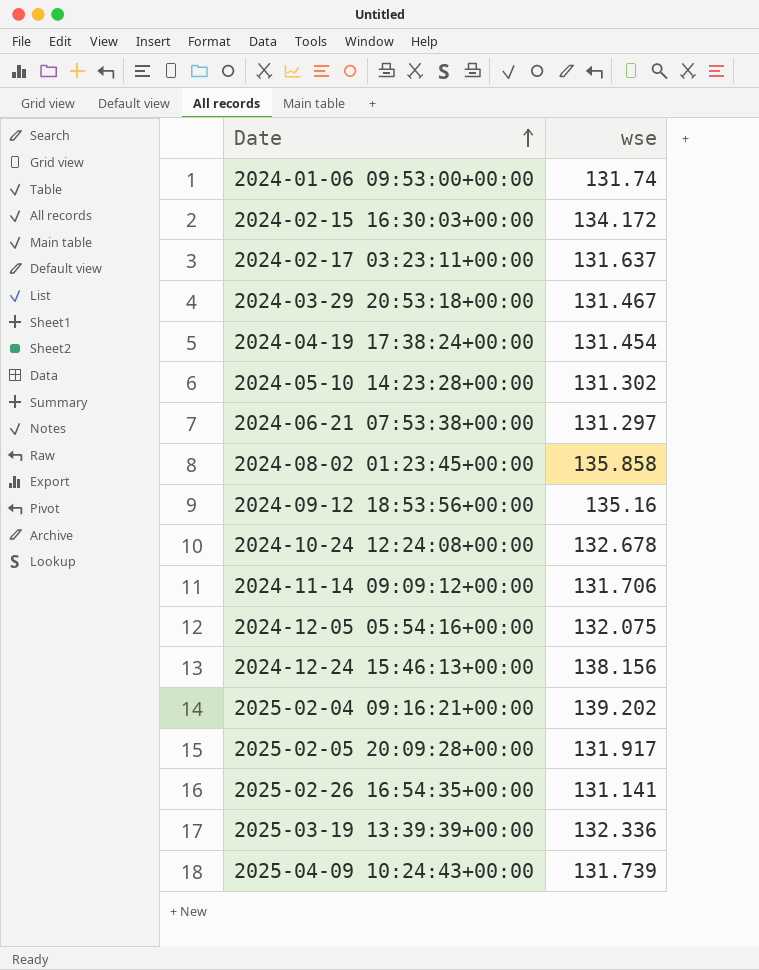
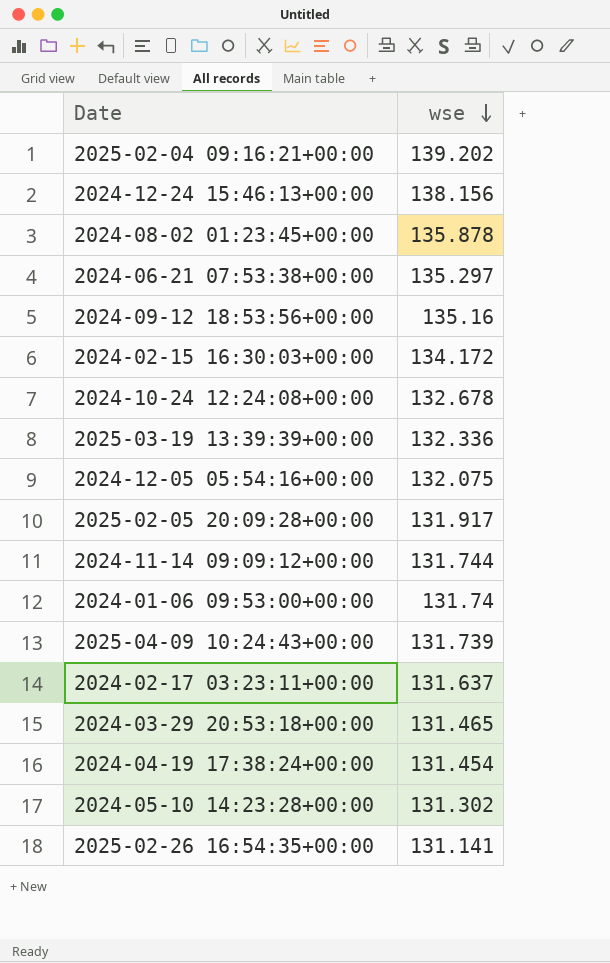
row order: Date ascending -> wse descending
2024-08-02 01:23:45+00:00 | wse: 135.858 -> 135.878
2024-06-21 07:53:38+00:00 | wse: 131.297 -> 135.297
2024-11-14 09:09:12+00:00 | wse: 131.706 -> 131.744
2024-03-29 20:53:18+00:00 | wse: 131.467 -> 131.465

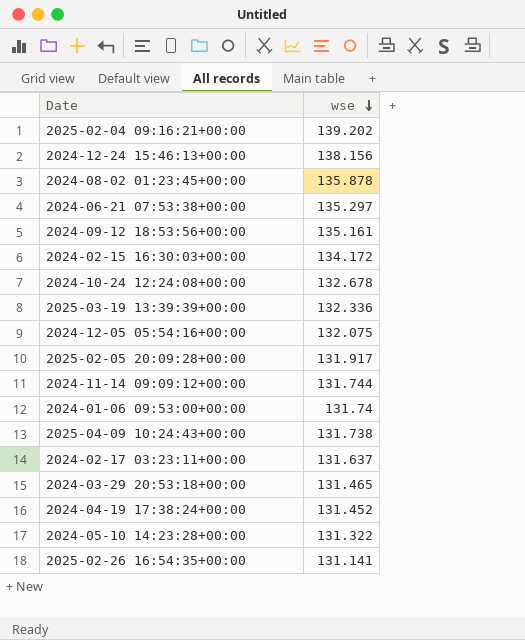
2024-09-12 18:53:56+00:00 | wse: 135.16 -> 135.161
2025-04-09 10:24:43+00:00 | wse: 131.739 -> 131.738
2024-04-19 17:38:24+00:00 | wse: 131.454 -> 131.452
2024-05-10 14:23:28+00:00 | wse: 131.302 -> 131.322

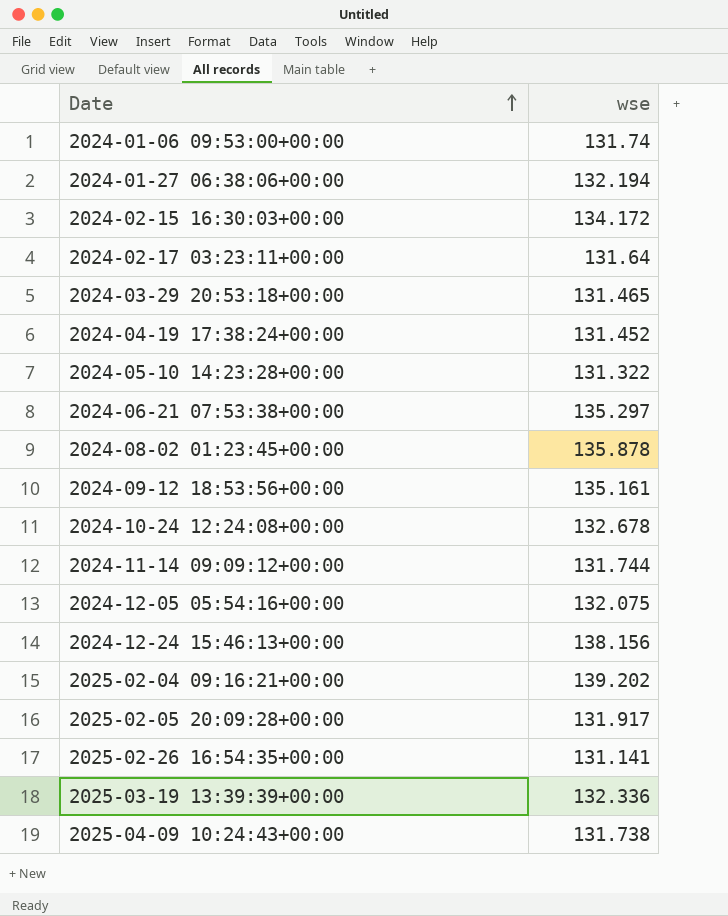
row order: wse descending -> Date ascending
row 2024-01-27 06:38:06+00:00: none -> 132.194
2024-02-17 03:23:11+00:00 | wse: 131.637 -> 131.64

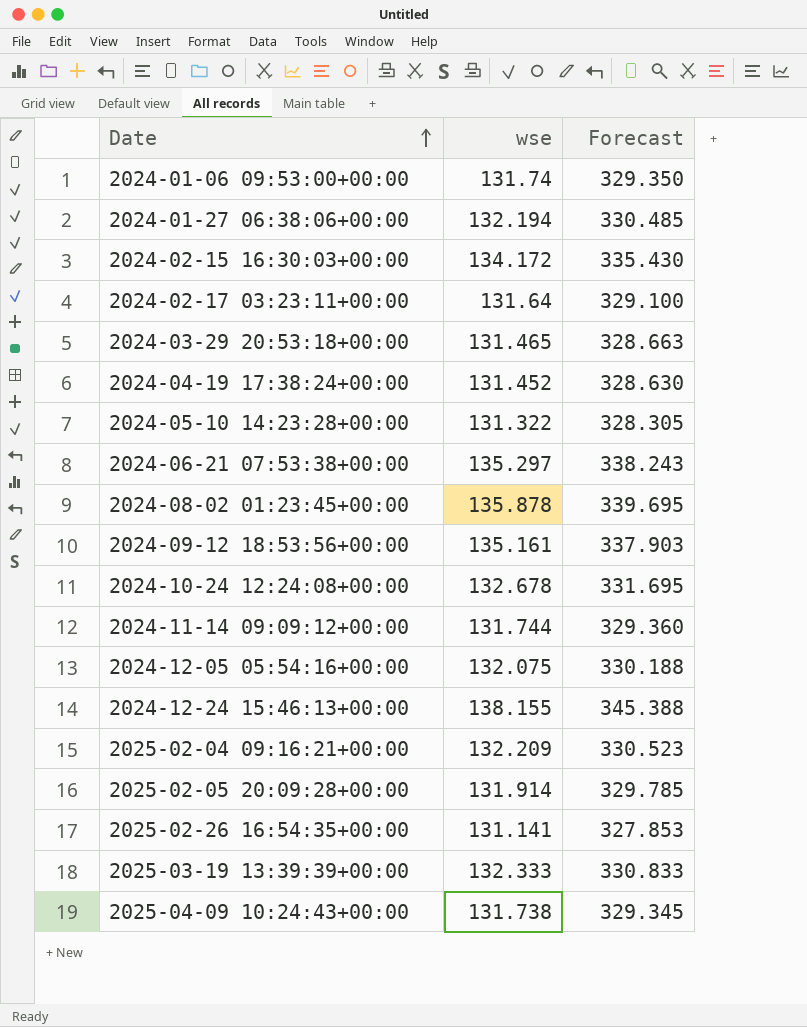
column Forecast | formula: none -> [wse] * 2.5
2024-12-24 15:46:13+00:00 | wse: 138.156 -> 138.155
2025-02-04 09:16:21+00:00 | wse: 139.202 -> 132.209
2025-02-05 20:09:28+00:00 | wse: 131.917 -> 131.914
2025-03-19 13:39:39+00:00 | wse: 132.336 -> 132.333

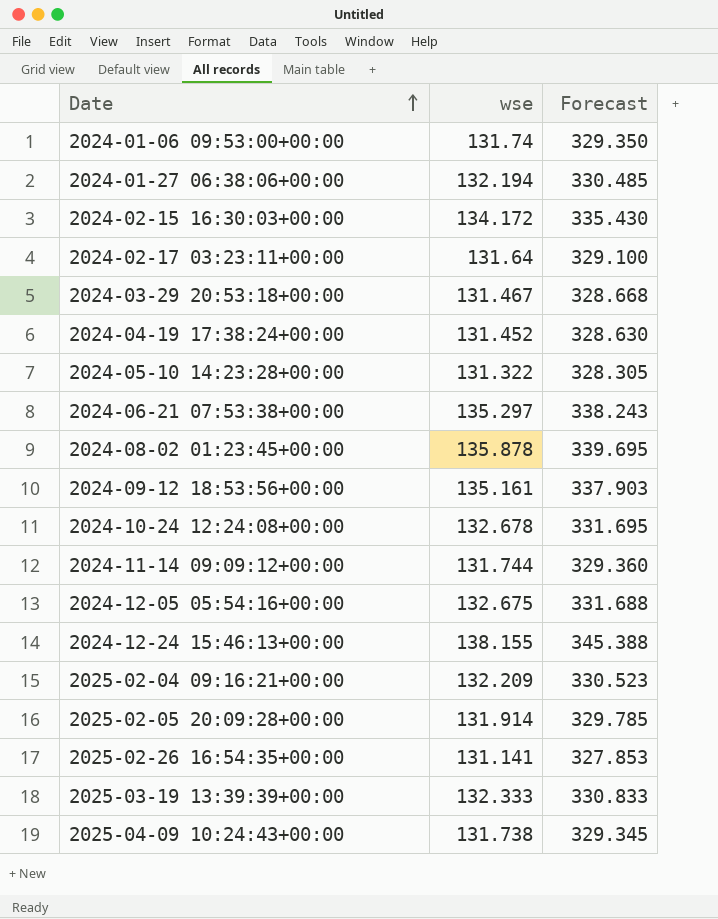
2024-03-29 20:53:18+00:00 | wse: 131.465 -> 131.467
2024-03-29 20:53:18+00:00 | Forecast: 328.663 -> 328.668
2024-12-05 05:54:16+00:00 | wse: 132.075 -> 132.675
2024-12-05 05:54:16+00:00 | Forecast: 330.188 -> 331.688

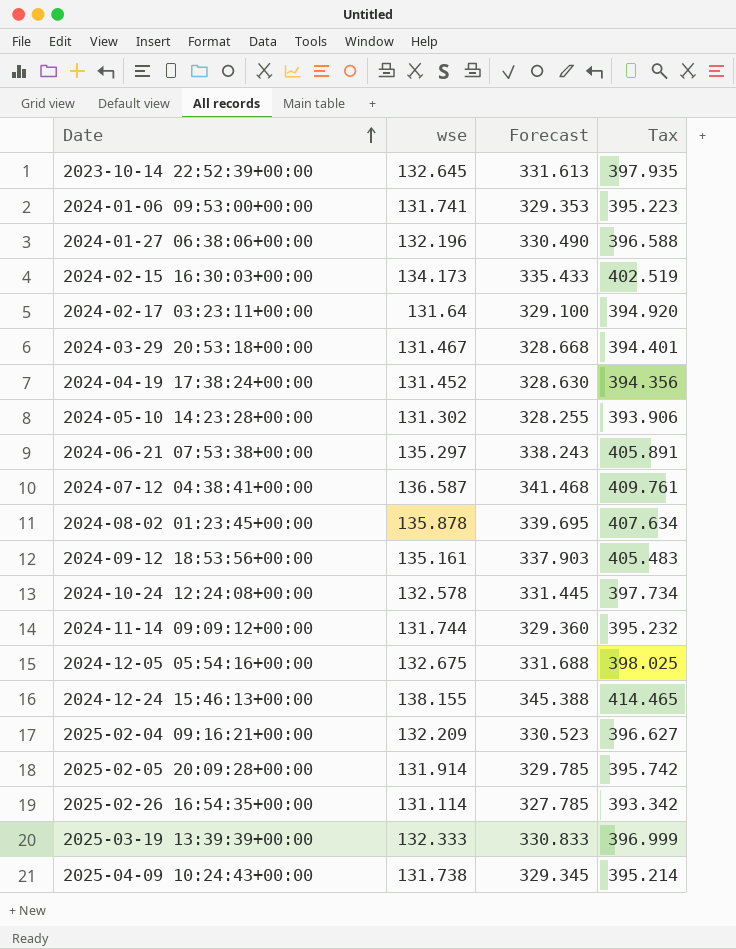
column Tax | formula: none -> [wse] * 3
row 2023-10-14 22:52:39+00:00: none -> 132.645 | 331.613 | 397.935
2024-01-06 09:53:00+00:00 | wse: 131.74 -> 131.741
2024-01-06 09:53:00+00:00 | Forecast: 329.350 -> 329.353
2024-01-27 06:38:06+00:00 | wse: 132.194 -> 132.196
2024-01-27 06:38:06+00:00 | Forecast: 330.485 -> 330.490
2024-02-15 16:30:03+00:00 | wse: 134.172 -> 134.173
2024-02-15 16:30:03+00:00 | Forecast: 335.430 -> 335.433
2024-05-10 14:23:28+00:00 | wse: 131.322 -> 131.302
2024-05-10 14:23:28+00:00 | Forecast: 328.305 -> 328.255
row 2024-07-12 04:38:41+00:00: none -> 136.587 | 341.468 | 409.761
2024-10-24 12:24:08+00:00 | wse: 132.678 -> 132.578
2024-10-24 12:24:08+00:00 | Forecast: 331.695 -> 331.445
2025-02-26 16:54:35+00:00 | wse: 131.141 -> 131.114
2025-02-26 16:54:35+00:00 | Forecast: 327.853 -> 327.785

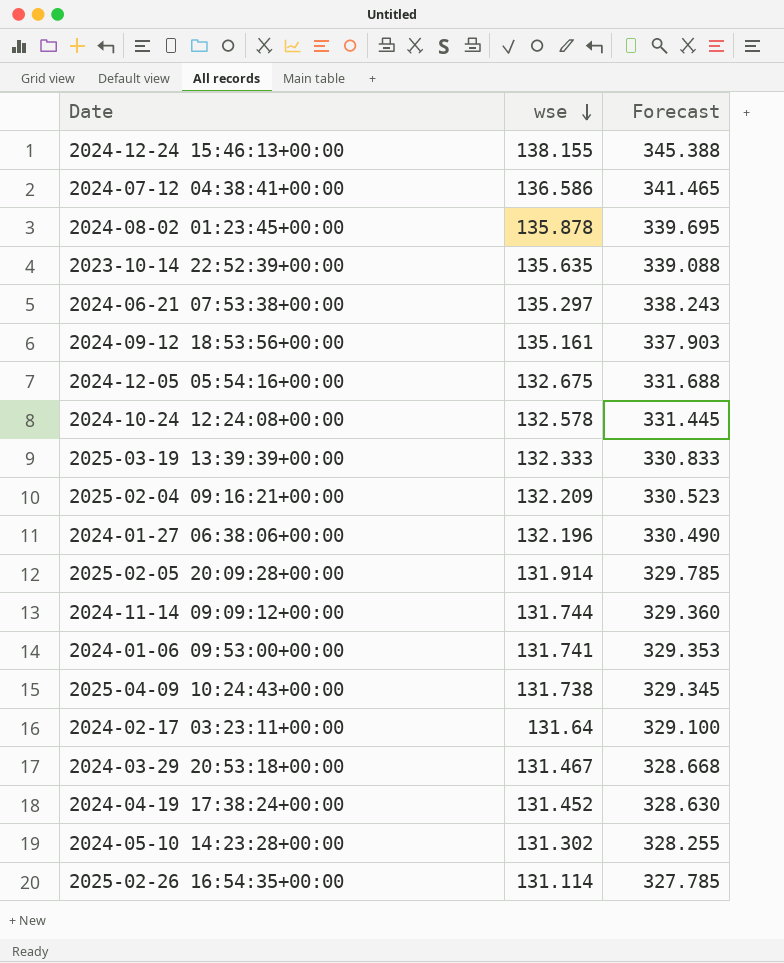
row order: Date ascending -> wse descending
column Tax | formula: [wse] * 3 -> none
row 2024-02-15 16:30:03+00:00: 134.173 | 335.433 | 402.519 -> none
2024-07-12 04:38:41+00:00 | wse: 136.587 -> 136.586
2024-07-12 04:38:41+00:00 | Forecast: 341.468 -> 341.465
2023-10-14 22:52:39+00:00 | wse: 132.645 -> 135.635
2023-10-14 22:52:39+00:00 | Forecast: 331.613 -> 339.088

